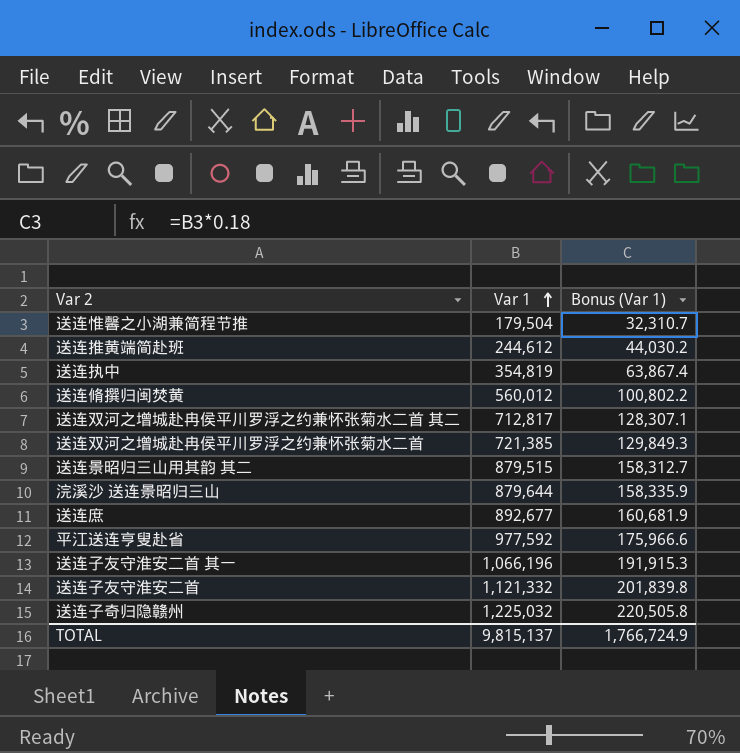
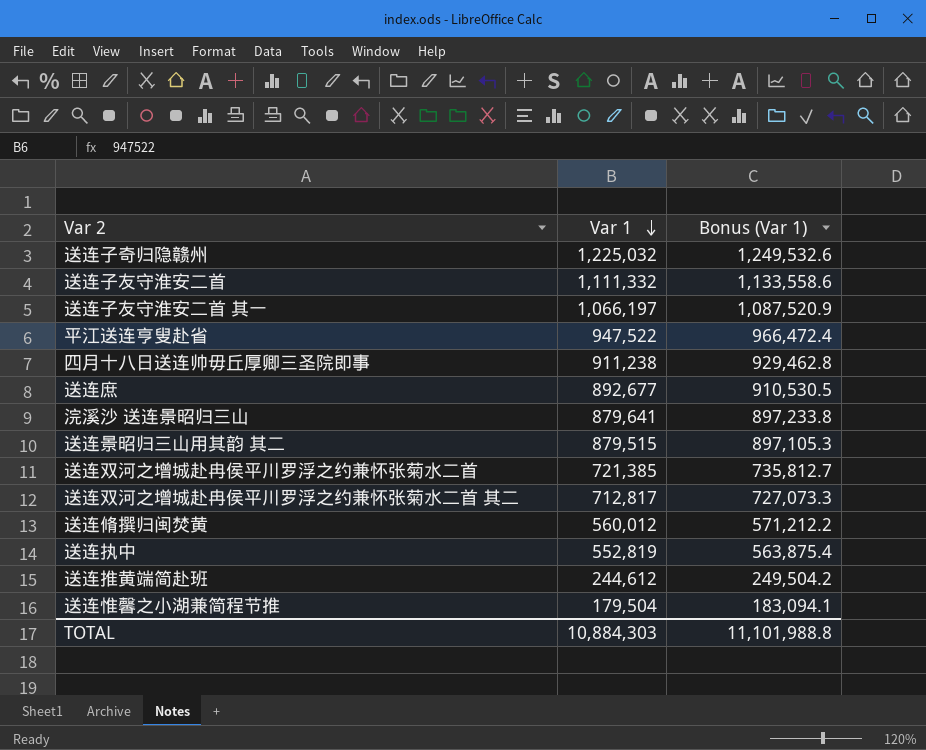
row order: Var 1 ascending -> Var 1 descending
column Bonus (Var 1) | formula: [Var 1] * 0.18 -> [Var 1] * 1.02
送连子友守淮安二首 | Var 1: 1,121,332 -> 1,111,332
送连子友守淮安二首 其一 | Var 1: 1,066,196 -> 1,066,197
平江送连亨叟赴省 | Var 1: 977,592 -> 947,522
row 四月十八日送连帅毋丘厚卿三圣院即事: none -> 911,238 | 929,462.8
浣溪沙 送连景昭归三山 | Var 1: 879,644 -> 879,641
送连执中 | Var 1: 354,819 -> 552,819
TOTAL | Var 1: 9,815,137 -> 10,884,303
TOTAL | Bonus (Var 1): 1,766,724.9 -> 11,101,988.8

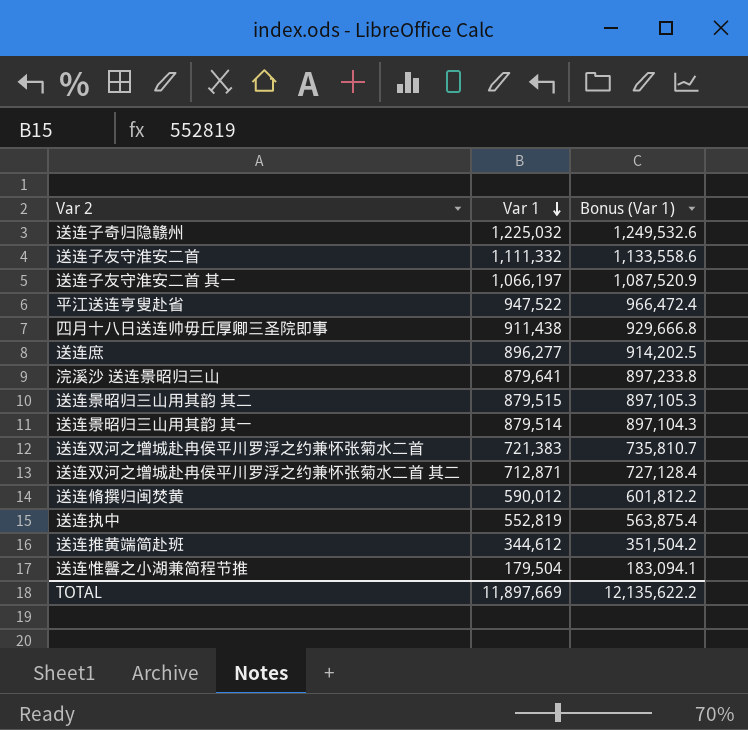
四月十八日送连帅毋丘厚卿三圣院即事 | Var 1: 911,238 -> 911,438
四月十八日送连帅毋丘厚卿三圣院即事 | Bonus (Var 1): 929,462.8 -> 929,666.8
送连庶 | Var 1: 892,677 -> 896,277
送连庶 | Bonus (Var 1): 910,530.5 -> 914,202.5
row 送连景昭归三山用其韵 其一: none -> 879,514 | 897,104.3
送连双河之增城赴冉侯平川罗浮之约兼怀张菊水二首 | Var 1: 721,385 -> 721,383
送连双河之增城赴冉侯平川罗浮之约兼怀张菊水二首 | Bonus (Var 1): 735,812.7 -> 735,810.7
送连双河之增城赴冉侯平川罗浮之约兼怀张菊水二首 其二 | Var 1: 712,817 -> 712,871
送连双河之增城赴冉侯平川罗浮之约兼怀张菊水二首 其二 | Bonus (Var 1): 727,073.3 -> 727,128.4
送连脩撰归闽焚黄 | Var 1: 560,012 -> 590,012
送连脩撰归闽焚黄 | Bonus (Var 1): 571,212.2 -> 601,812.2
送连推黄端简赴班 | Var 1: 244,612 -> 344,612
送连推黄端简赴班 | Bonus (Var 1): 249,504.2 -> 351,504.2
TOTAL | Var 1: 10,884,303 -> 11,897,669
TOTAL | Bonus (Var 1): 11,101,988.8 -> 12,135,622.2

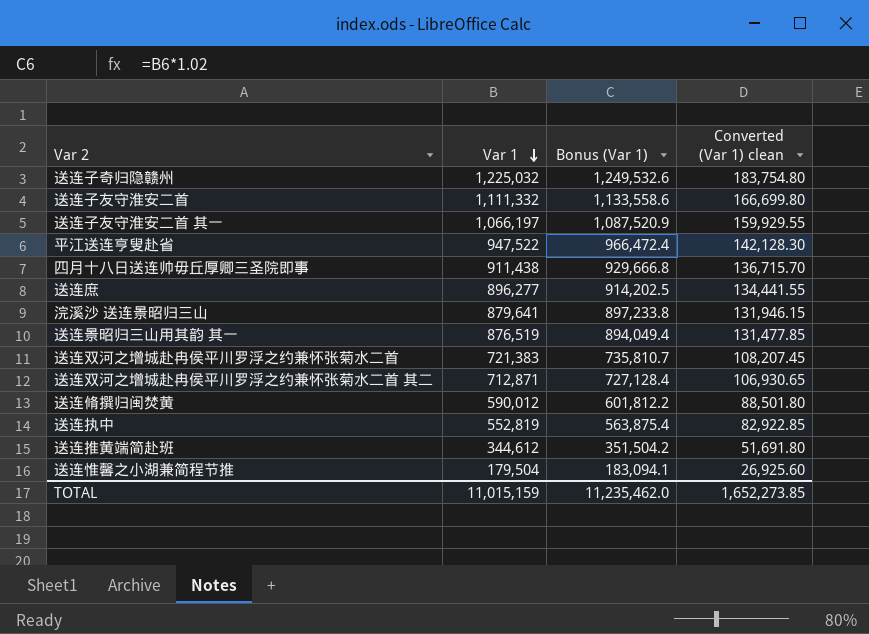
column Converted (Var 1) clean | formula: none -> [Var 1] * 0.15
row 送连景昭归三山用其韵 其二: 879,515 | 897,105.3 -> none
送连景昭归三山用其韵 其一 | Var 1: 879,514 -> 876,519
送连景昭归三山用其韵 其一 | Bonus (Var 1): 897,104.3 -> 894,049.4
TOTAL | Var 1: 11,897,669 -> 11,015,159
TOTAL | Bonus (Var 1): 12,135,622.2 -> 11,235,462.0

